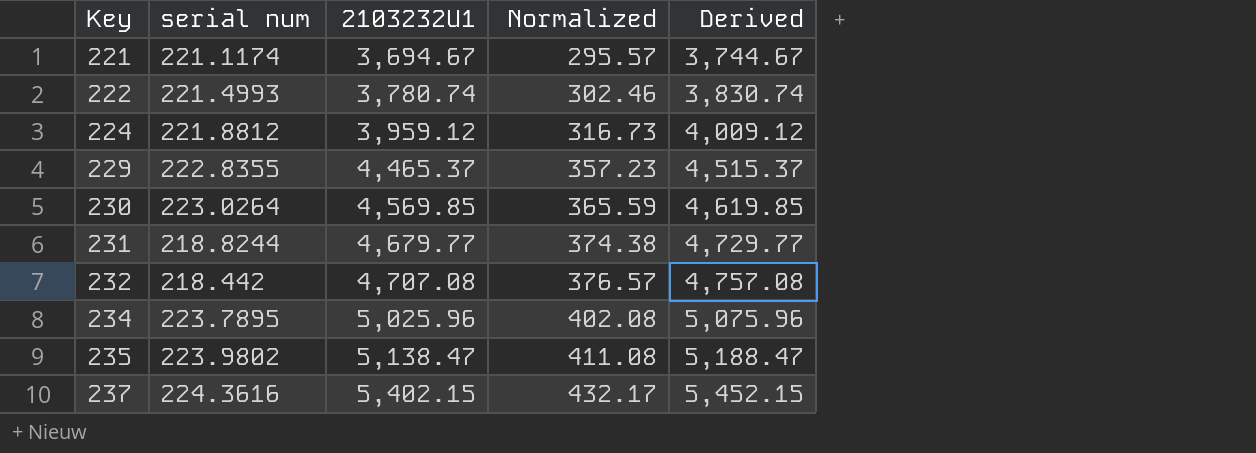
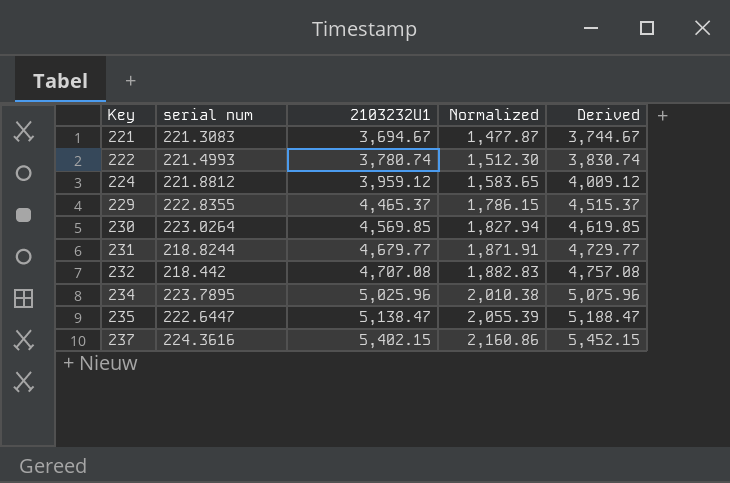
column Normalized | formula: [2103232U1] * 0.08 -> [2103232U1] * 0.4
221 | serial num: 221.1174 -> 221.3083
235 | serial num: 223.9802 -> 222.6447

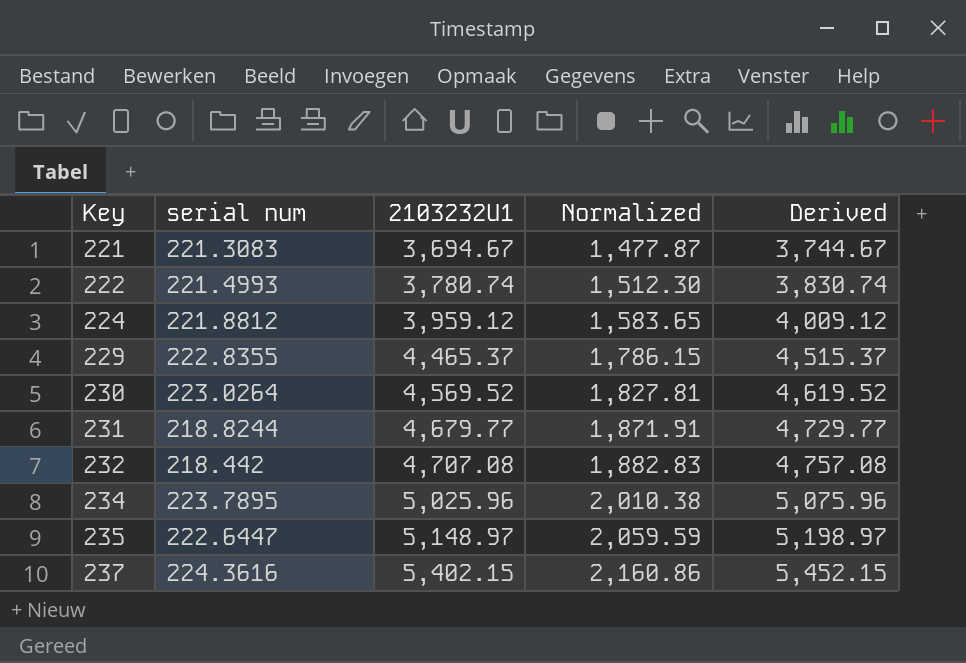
230 | 2103232U1: 4,569.85 -> 4,569.52
230 | Normalized: 1,827.94 -> 1,827.81
230 | Derived: 4,619.85 -> 4,619.52
235 | 2103232U1: 5,138.47 -> 5,148.97
235 | Normalized: 2,055.39 -> 2,059.59
235 | Derived: 5,188.47 -> 5,198.97

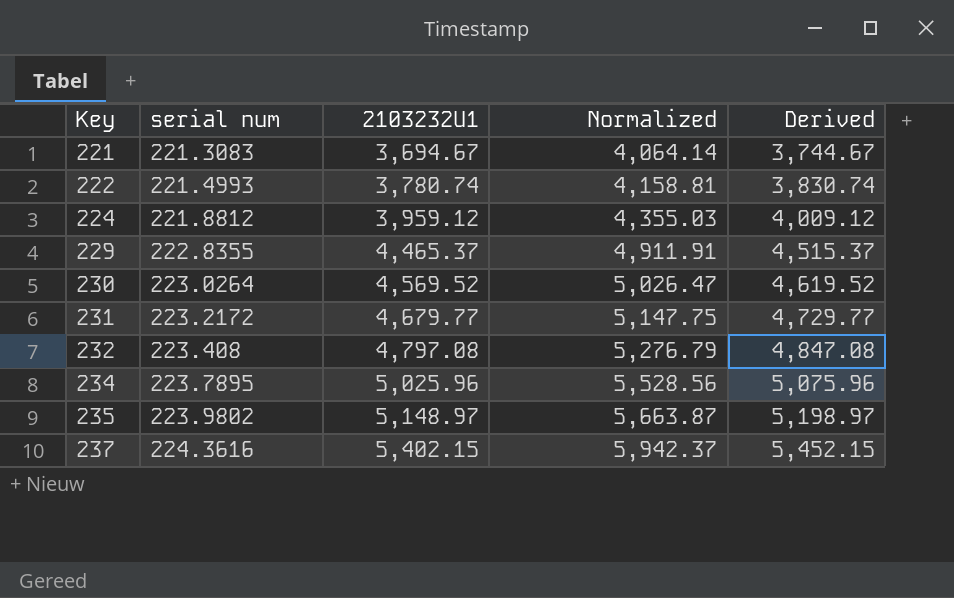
column Normalized | formula: [2103232U1] * 0.4 -> [2103232U1] * 1.1
231 | serial num: 218.8244 -> 223.2172
232 | serial num: 218.442 -> 223.408
232 | 2103232U1: 4,707.08 -> 4,797.08
232 | Derived: 4,757.08 -> 4,847.08
235 | serial num: 222.6447 -> 223.9802

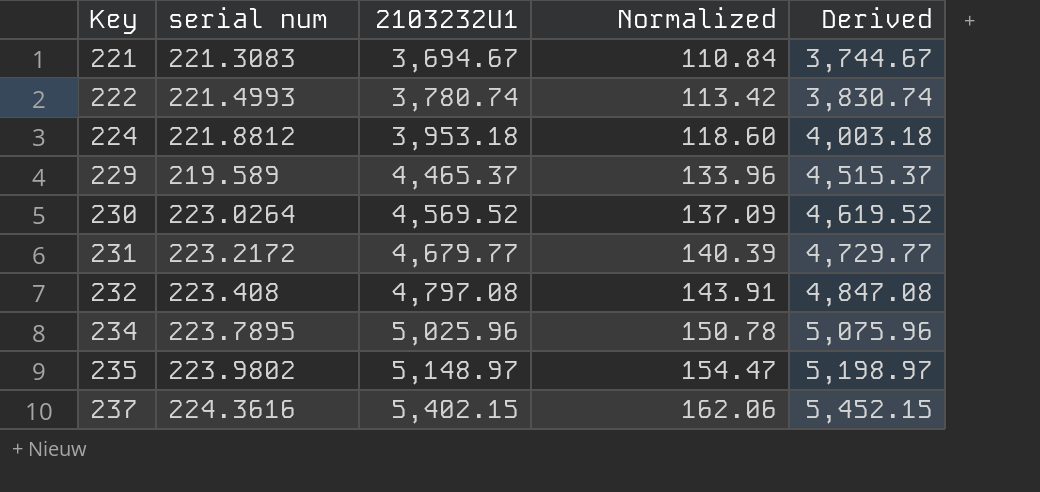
column Normalized | formula: [2103232U1] * 1.1 -> [2103232U1] * 0.03
224 | 2103232U1: 3,959.12 -> 3,953.18
224 | Derived: 4,009.12 -> 4,003.18
229 | serial num: 222.8355 -> 219.589

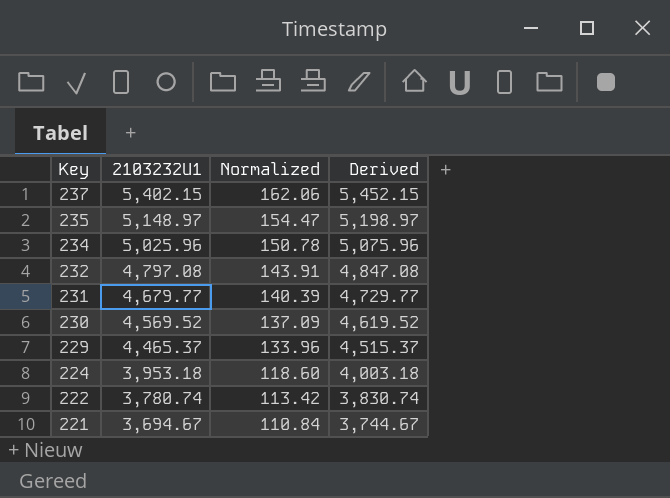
row order: Key ascending -> Key descending
column serial num | position: 2 -> none

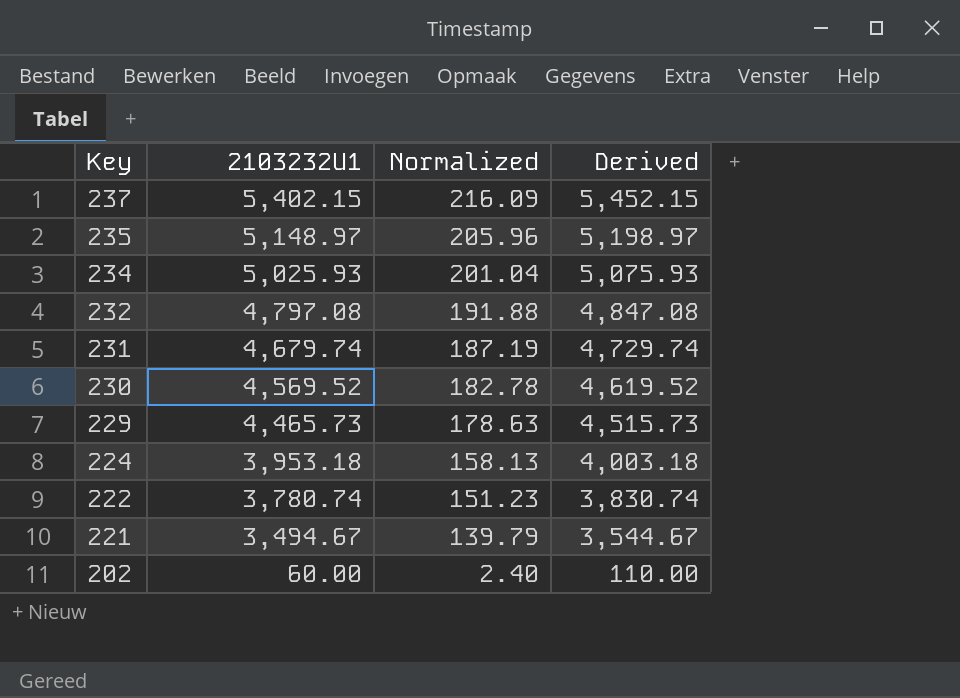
column Normalized | formula: [2103232U1] * 0.03 -> [2103232U1] * 0.04
234 | 2103232U1: 5,025.96 -> 5,025.93
234 | Derived: 5,075.96 -> 5,075.93
231 | 2103232U1: 4,679.77 -> 4,679.74
231 | Derived: 4,729.77 -> 4,729.74
229 | 2103232U1: 4,465.37 -> 4,465.73
229 | Derived: 4,515.37 -> 4,515.73
221 | 2103232U1: 3,694.67 -> 3,494.67
221 | Derived: 3,744.67 -> 3,544.67
row 202: none -> 60.00 | 2.40 | 110.00

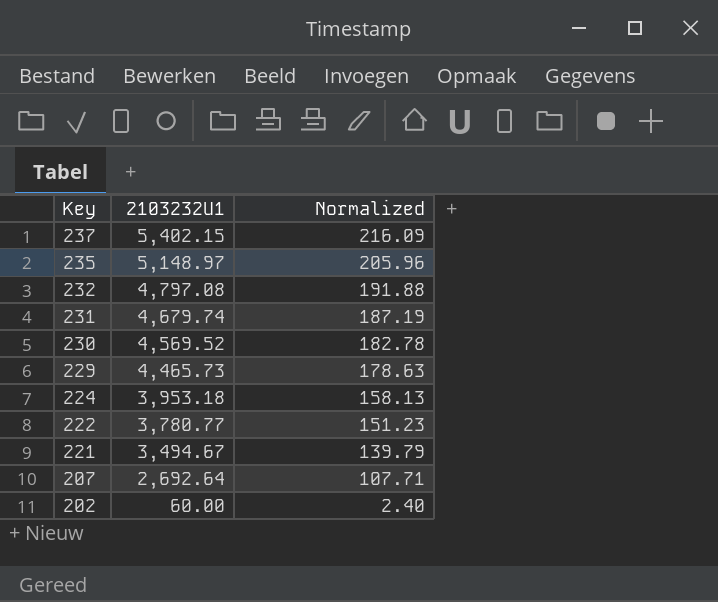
column Derived | formula: [2103232U1] + 50 -> none
row 234: 5,025.93 | 201.04 | 5,075.93 -> none
222 | 2103232U1: 3,780.74 -> 3,780.77
row 207: none -> 2,692.64 | 107.71

